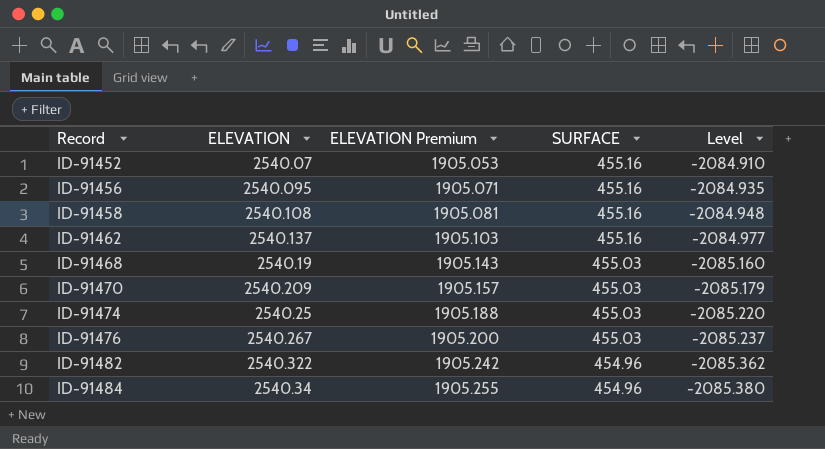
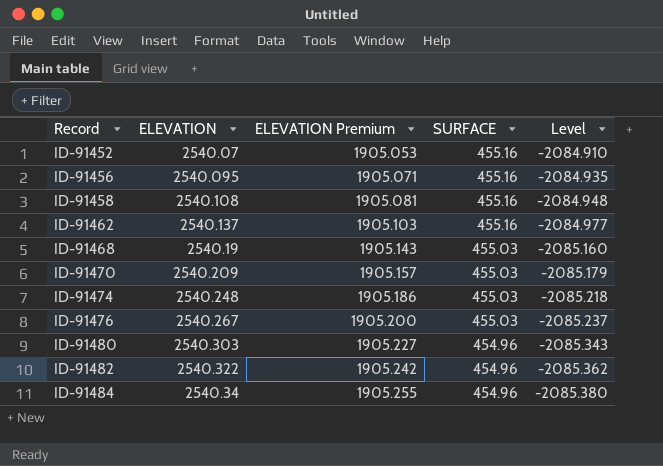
ID-91474 | ELEVATION: 2540.25 -> 2540.248
ID-91474 | ELEVATION Premium: 1905.188 -> 1905.186
ID-91474 | Level: -2085.220 -> -2085.218
row ID-91480: none -> 2540.303 | 1905.227 | 454.96 | -2085.343

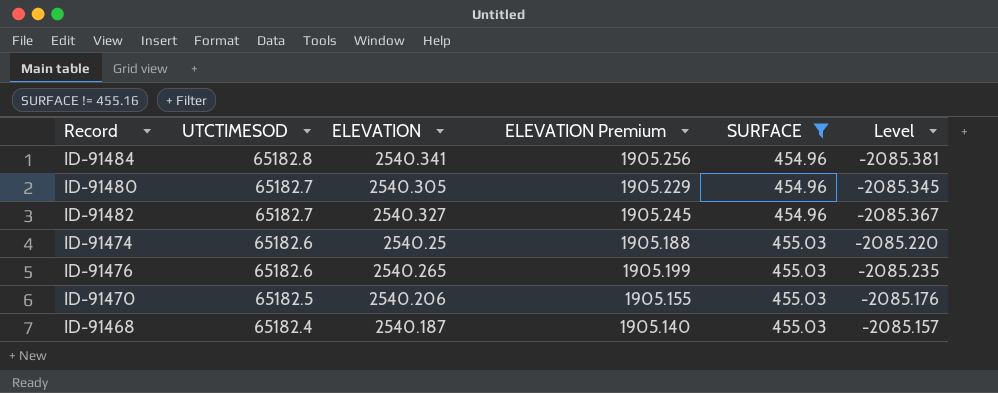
filter: none -> SURFACE != 455.16
row order: Record ascending -> UTCTIMESOD descending
column UTCTIMESOD | position: none -> 2
ID-91484 | ELEVATION: 2540.34 -> 2540.341
ID-91484 | ELEVATION Premium: 1905.255 -> 1905.256
ID-91484 | Level: -2085.380 -> -2085.381
ID-91480 | ELEVATION: 2540.303 -> 2540.305
ID-91480 | ELEVATION Premium: 1905.227 -> 1905.229
ID-91480 | Level: -2085.343 -> -2085.345
ID-91482 | ELEVATION: 2540.322 -> 2540.327
ID-91482 | ELEVATION Premium: 1905.242 -> 1905.245
ID-91482 | Level: -2085.362 -> -2085.367
ID-91474 | ELEVATION: 2540.248 -> 2540.25
ID-91474 | ELEVATION Premium: 1905.186 -> 1905.188
ID-91474 | Level: -2085.218 -> -2085.220
ID-91476 | ELEVATION: 2540.267 -> 2540.265
ID-91476 | ELEVATION Premium: 1905.200 -> 1905.199
ID-91476 | Level: -2085.237 -> -2085.235
ID-91470 | ELEVATION: 2540.209 -> 2540.206
ID-91470 | ELEVATION Premium: 1905.157 -> 1905.155
ID-91470 | Level: -2085.179 -> -2085.176
ID-91468 | ELEVATION: 2540.19 -> 2540.187
ID-91468 | ELEVATION Premium: 1905.143 -> 1905.140
ID-91468 | Level: -2085.160 -> -2085.157

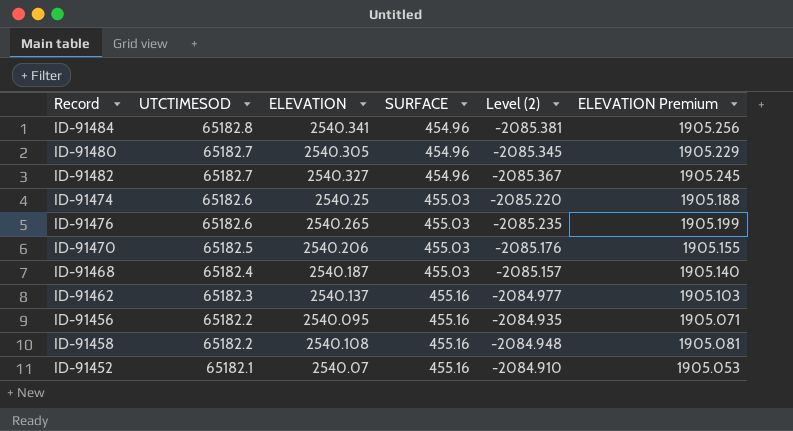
filter: SURFACE != 455.16 -> none
column name: Level -> Level (2)
column ELEVATION Premium | position: 4 -> 6

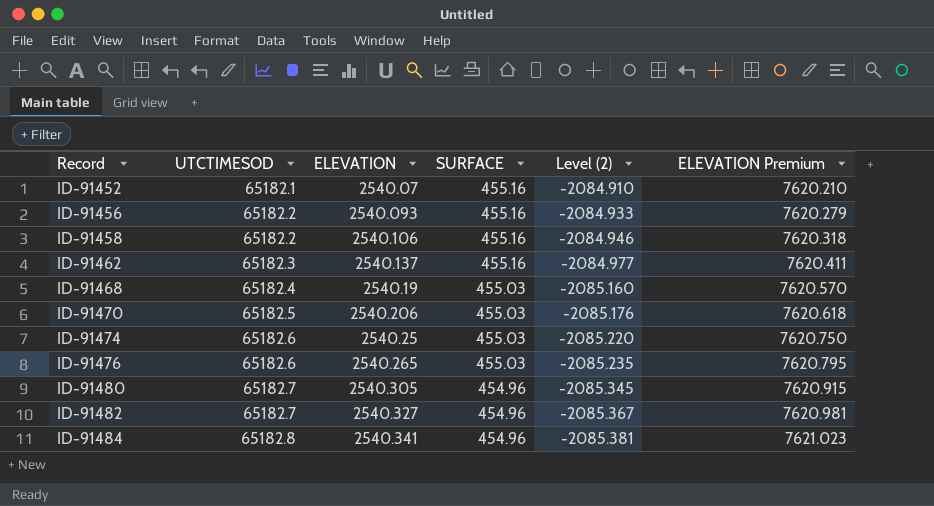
row order: UTCTIMESOD descending -> Record ascending
column ELEVATION Premium | formula: [ELEVATION] * 0.75 -> [ELEVATION] * 3
ID-91456 | ELEVATION: 2540.095 -> 2540.093
ID-91456 | Level (2): -2084.935 -> -2084.933
ID-91458 | ELEVATION: 2540.108 -> 2540.106
ID-91458 | Level (2): -2084.948 -> -2084.946
ID-91468 | ELEVATION: 2540.187 -> 2540.19
ID-91468 | Level (2): -2085.157 -> -2085.160

